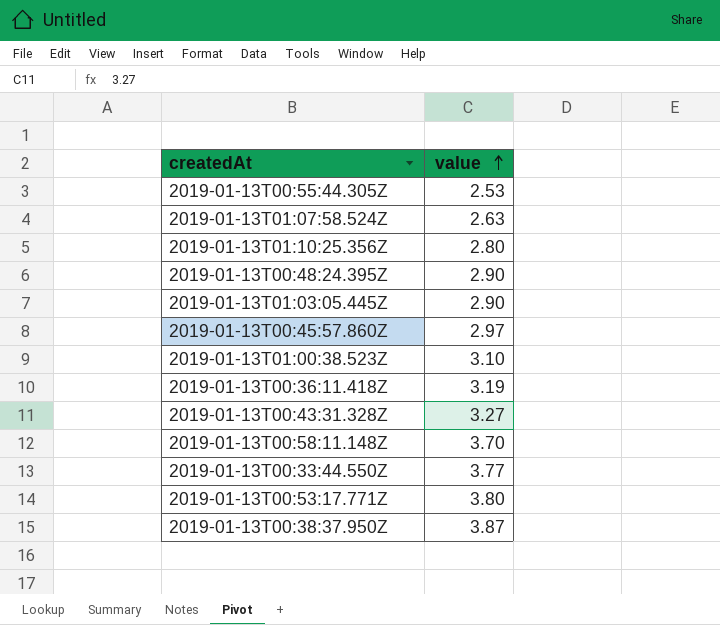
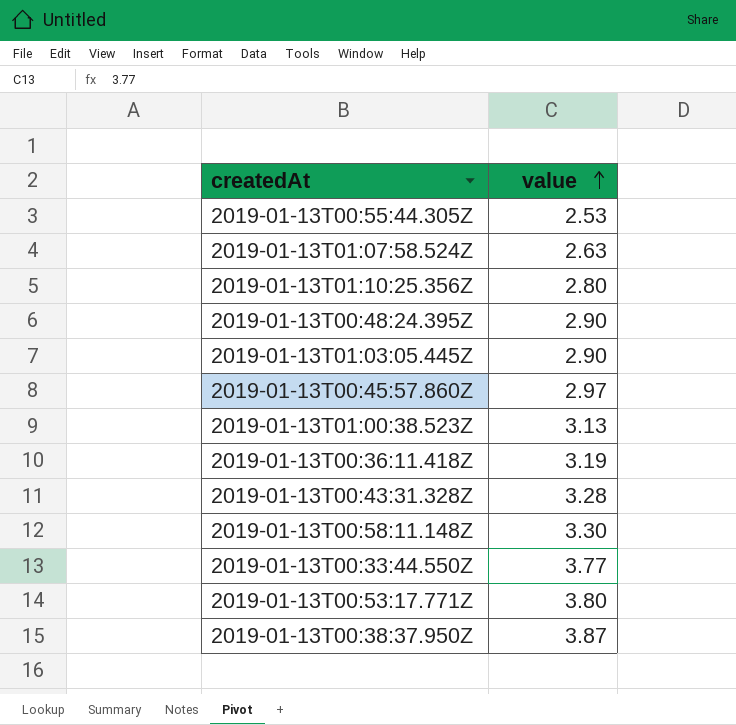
2019-01-13T01:00:38.523Z | value: 3.10 -> 3.13
2019-01-13T00:43:31.328Z | value: 3.27 -> 3.28
2019-01-13T00:58:11.148Z | value: 3.70 -> 3.30

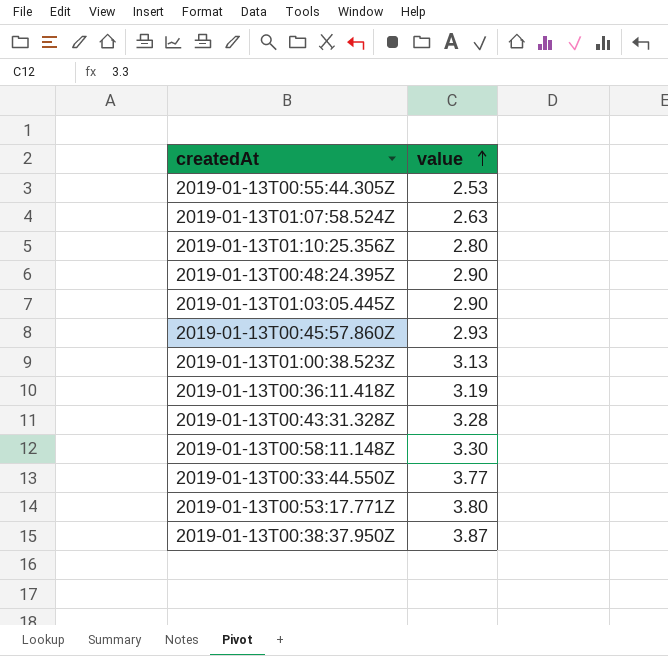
2019-01-13T00:45:57.860Z | value: 2.97 -> 2.93

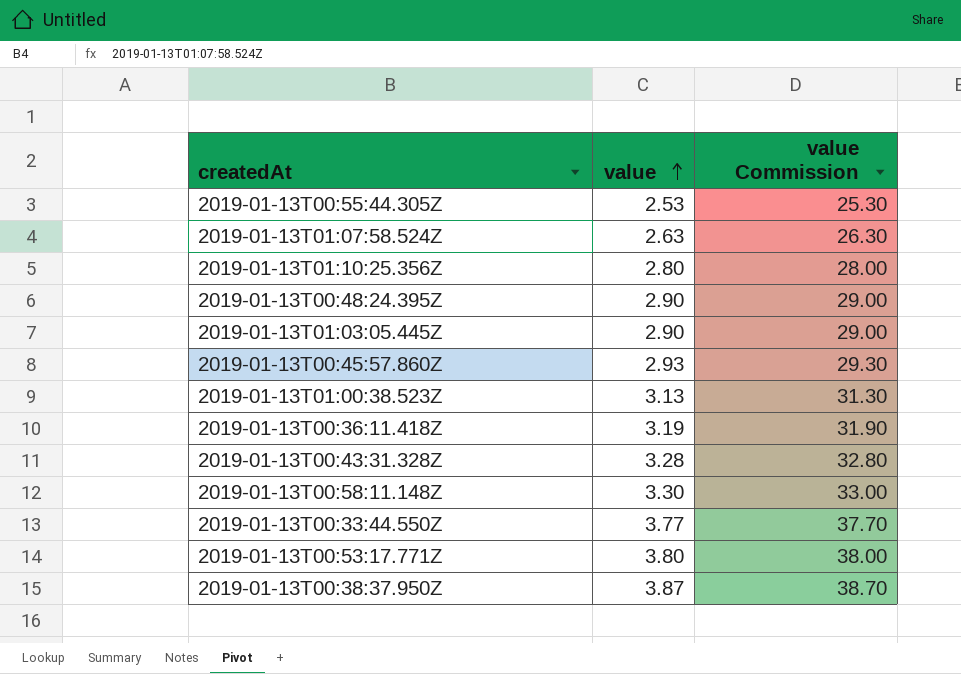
column value Commission | formula: none -> [value] * 10

